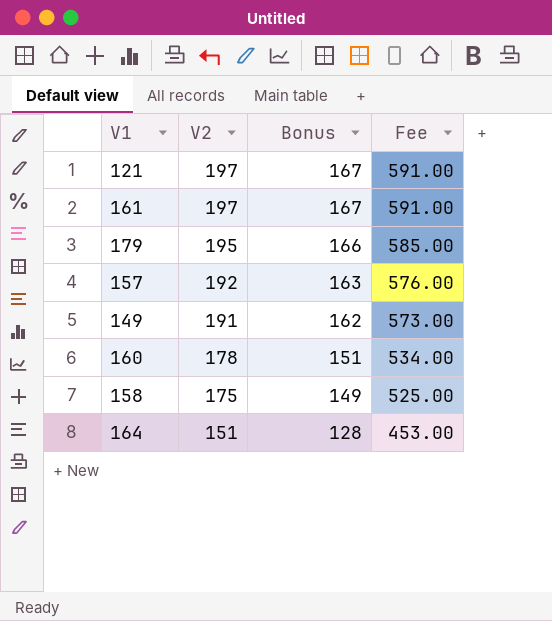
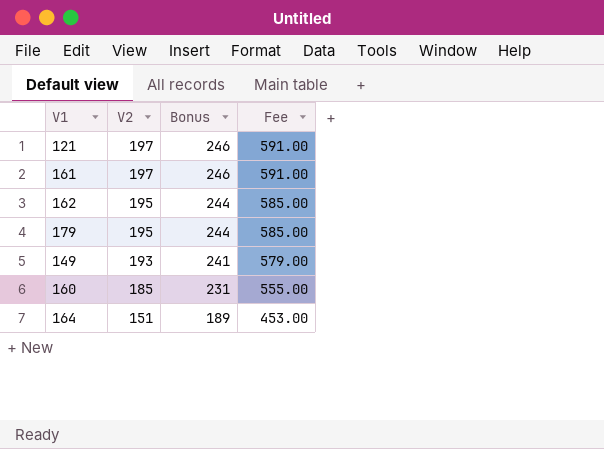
column Bonus | formula: [V2] * 0.85 -> [V2] * 1.25
row 157: 192 | 163 | 576.00 -> none
row 158: 175 | 149 | 525.00 -> none
row 162: none -> 195 | 244 | 585.00
149 | V2: 191 -> 193
149 | Fee: 573.00 -> 579.00
160 | V2: 178 -> 185
160 | Fee: 534.00 -> 555.00

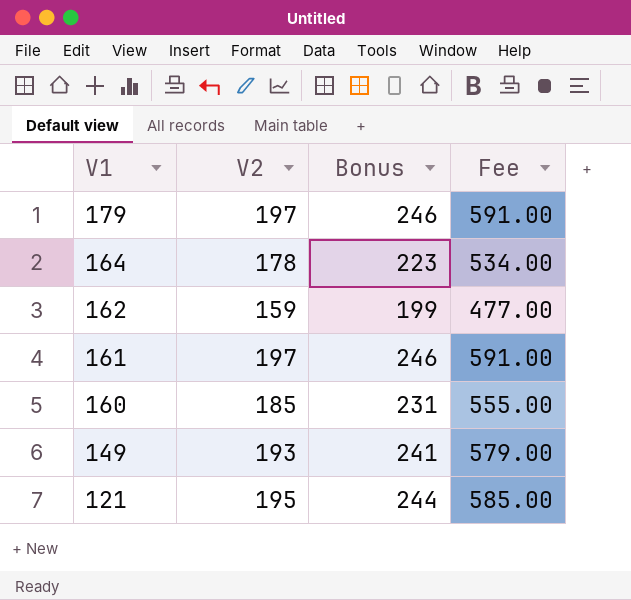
row order: V2 descending -> V1 descending
179 | V2: 195 -> 197
179 | Bonus: 244 -> 246
179 | Fee: 585.00 -> 591.00
164 | V2: 151 -> 178
164 | Bonus: 189 -> 223
164 | Fee: 453.00 -> 534.00
162 | V2: 195 -> 159
162 | Bonus: 244 -> 199
162 | Fee: 585.00 -> 477.00
121 | V2: 197 -> 195
121 | Bonus: 246 -> 244
121 | Fee: 591.00 -> 585.00

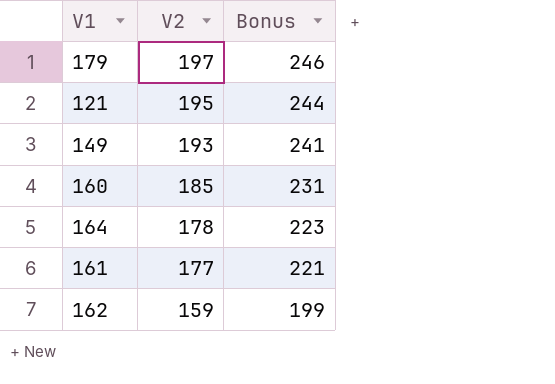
row order: V1 descending -> V2 descending
column Fee | formula: [V2] * 3 -> none
161 | V2: 197 -> 177
161 | Bonus: 246 -> 221

